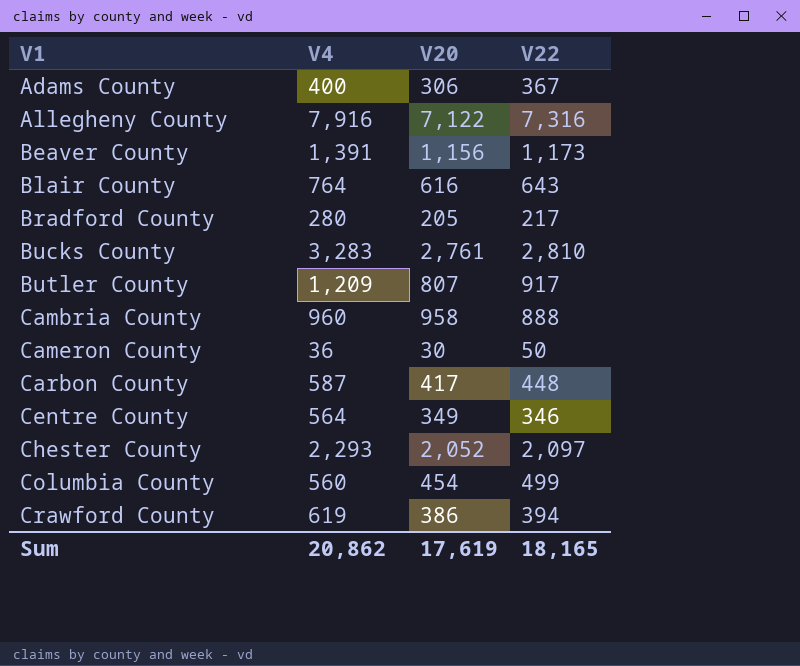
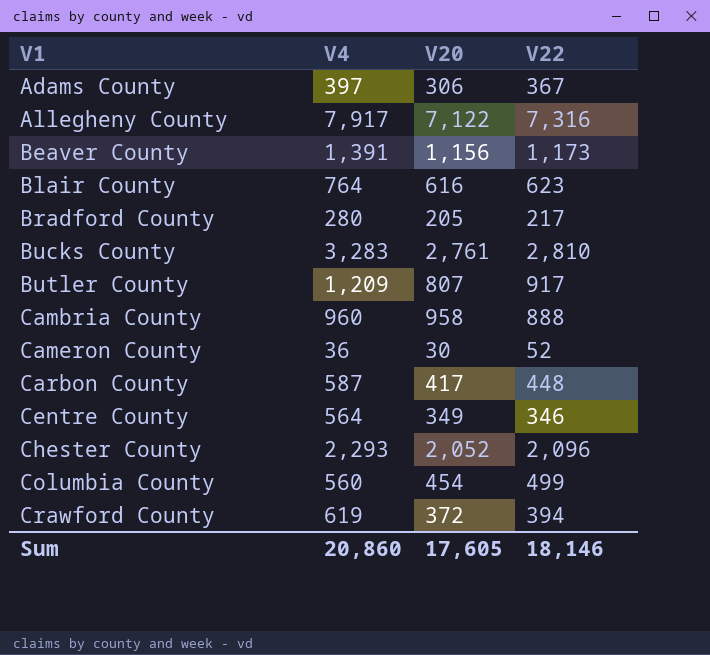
Adams County | V4: 400 -> 397
Allegheny County | V4: 7,916 -> 7,917
Blair County | V22: 643 -> 623
Cameron County | V22: 50 -> 52
Chester County | V22: 2,097 -> 2,096
Crawford County | V20: 386 -> 372
Sum | V4: 20,862 -> 20,860
Sum | V20: 17,619 -> 17,605
Sum | V22: 18,165 -> 18,146

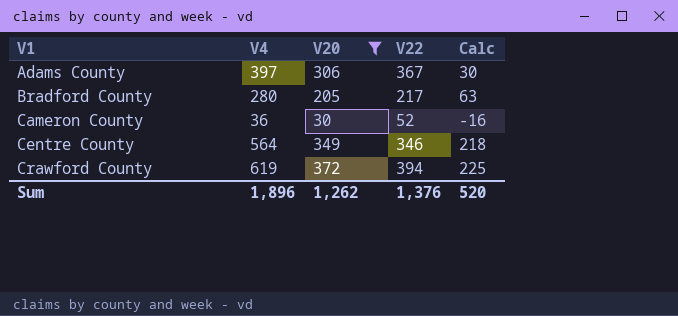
filter: none -> V20 <= 372
column Calc | formula: none -> [V4] - [V22]
Sum | V4: 20,860 -> 1,896
Sum | V20: 17,605 -> 1,262
Sum | V22: 18,146 -> 1,376

